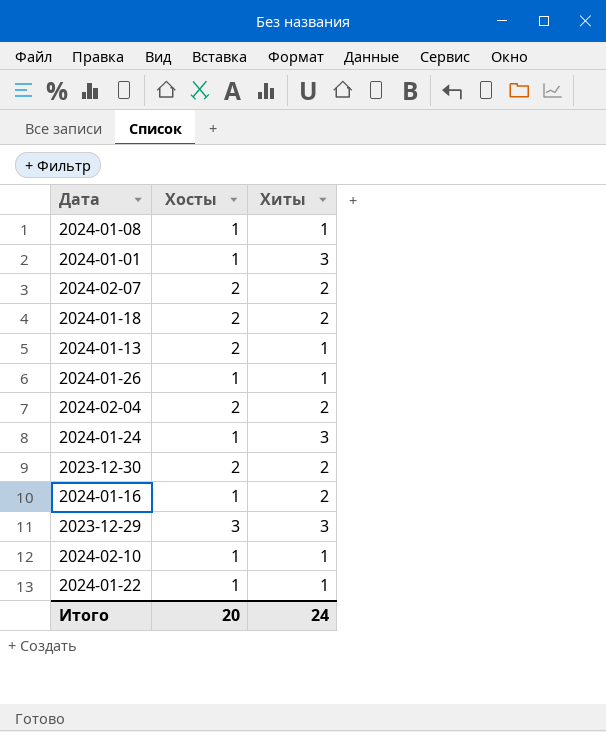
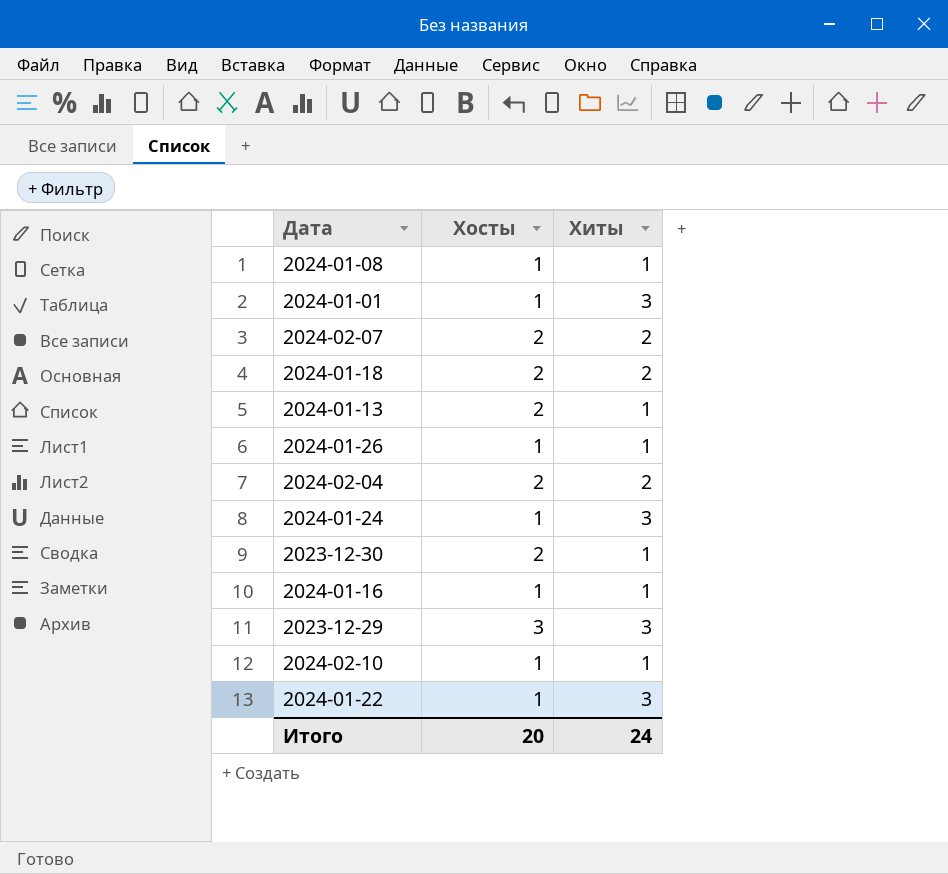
2023-12-30 | Хиты: 2 -> 1
2024-01-16 | Хиты: 2 -> 1
2024-01-22 | Хиты: 1 -> 3

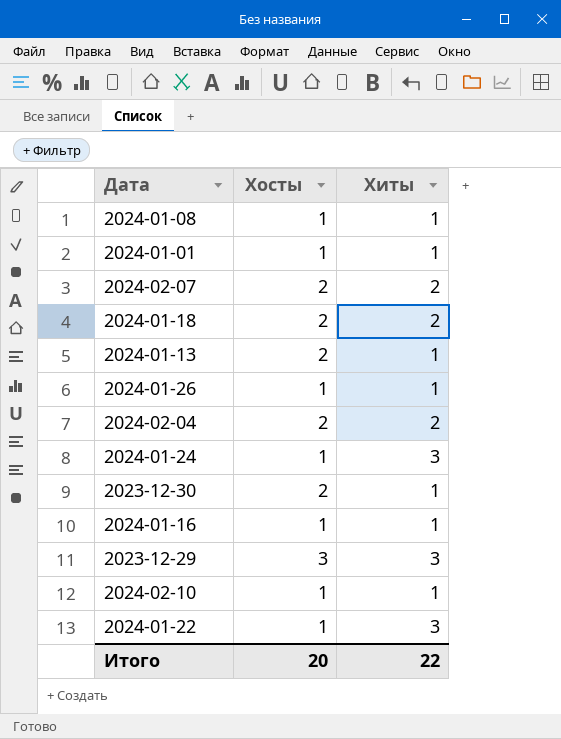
2024-01-01 | Хиты: 3 -> 1
Итого | Хиты: 24 -> 22

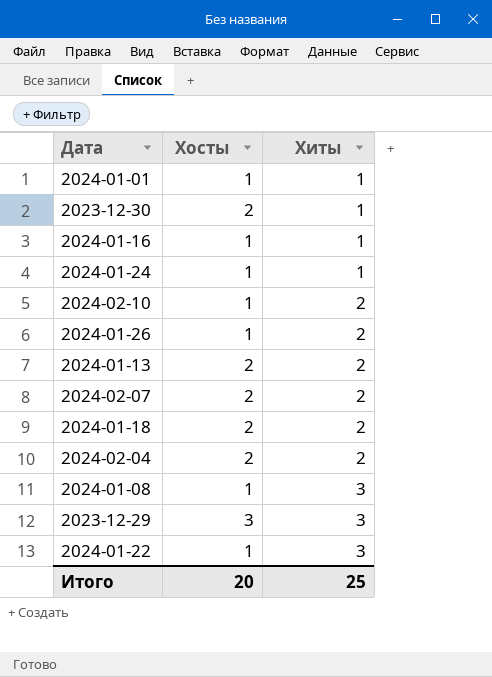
row order: none -> Хиты ascending
2024-01-24 | Хиты: 3 -> 1
2024-02-10 | Хиты: 1 -> 2
2024-01-26 | Хиты: 1 -> 2
2024-01-13 | Хиты: 1 -> 2
2024-01-08 | Хиты: 1 -> 3
Итого | Хиты: 22 -> 25

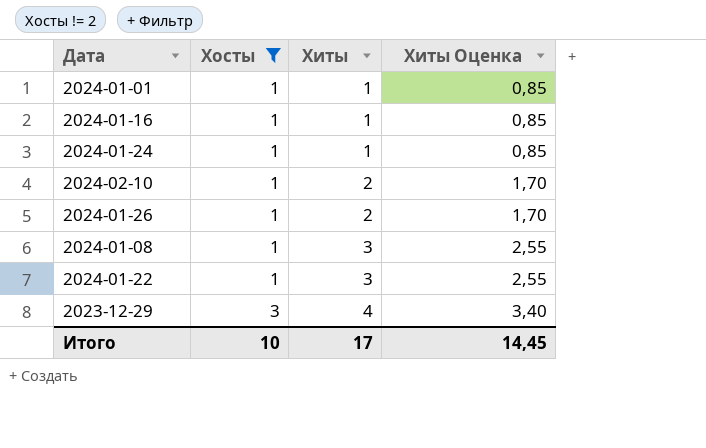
filter: none -> Хосты != 2
row order: Хиты ascending -> Хосты ascending
column Хиты Оценка | formula: none -> [Хиты] * 0,85
2023-12-29 | Хиты: 3 -> 4
Итого | Хосты: 20 -> 10
Итого | Хиты: 25 -> 17

